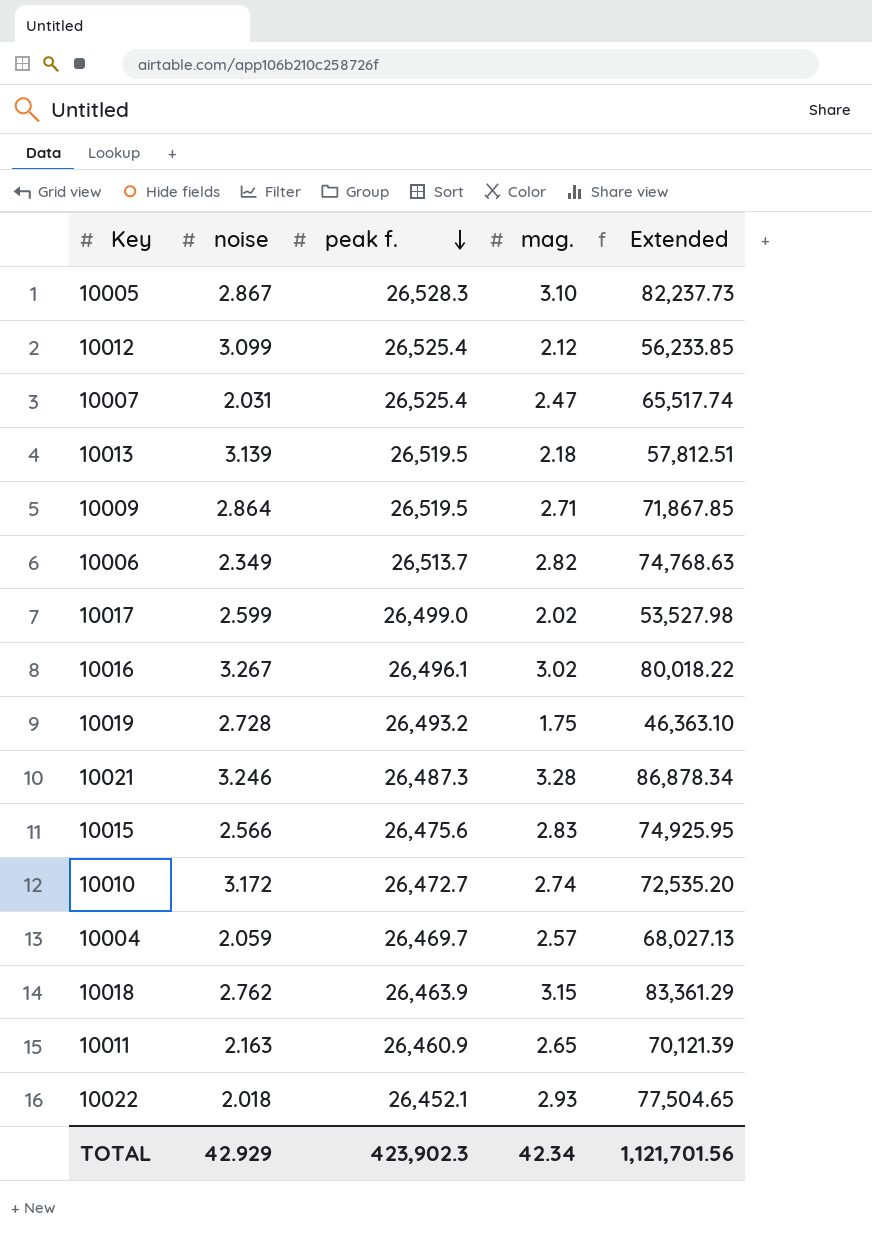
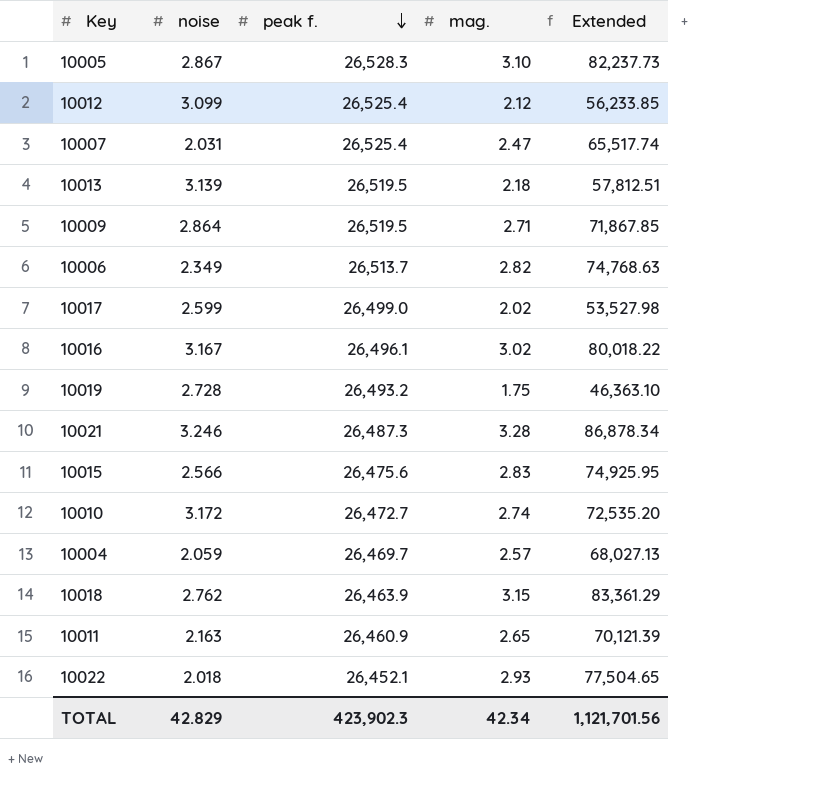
10016 | noise: 3.267 -> 3.167
TOTAL | noise: 42.929 -> 42.829

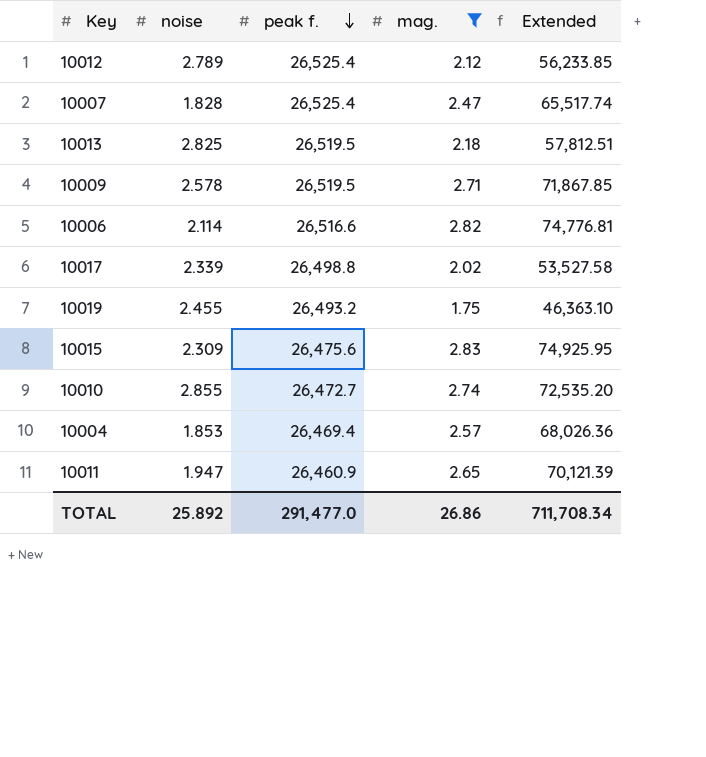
filter: none -> mag. <= 2.83
10012 | noise: 3.099 -> 2.789
10007 | noise: 2.031 -> 1.828
10013 | noise: 3.139 -> 2.825
10009 | noise: 2.864 -> 2.578
10006 | noise: 2.349 -> 2.114
10006 | peak f.: 26,513.7 -> 26,516.6
10006 | Extended: 74,768.63 -> 74,776.81
10017 | noise: 2.599 -> 2.339
10017 | peak f.: 26,499.0 -> 26,498.8
10017 | Extended: 53,527.98 -> 53,527.58
10019 | noise: 2.728 -> 2.455
10015 | noise: 2.566 -> 2.309
10010 | noise: 3.172 -> 2.855
10004 | noise: 2.059 -> 1.853
10004 | peak f.: 26,469.7 -> 26,469.4
10004 | Extended: 68,027.13 -> 68,026.36
10011 | noise: 2.163 -> 1.947
TOTAL | noise: 42.829 -> 25.892
TOTAL | peak f.: 423,902.3 -> 291,477.0
TOTAL | mag.: 42.34 -> 26.86
TOTAL | Extended: 1,121,701.56 -> 711,708.34

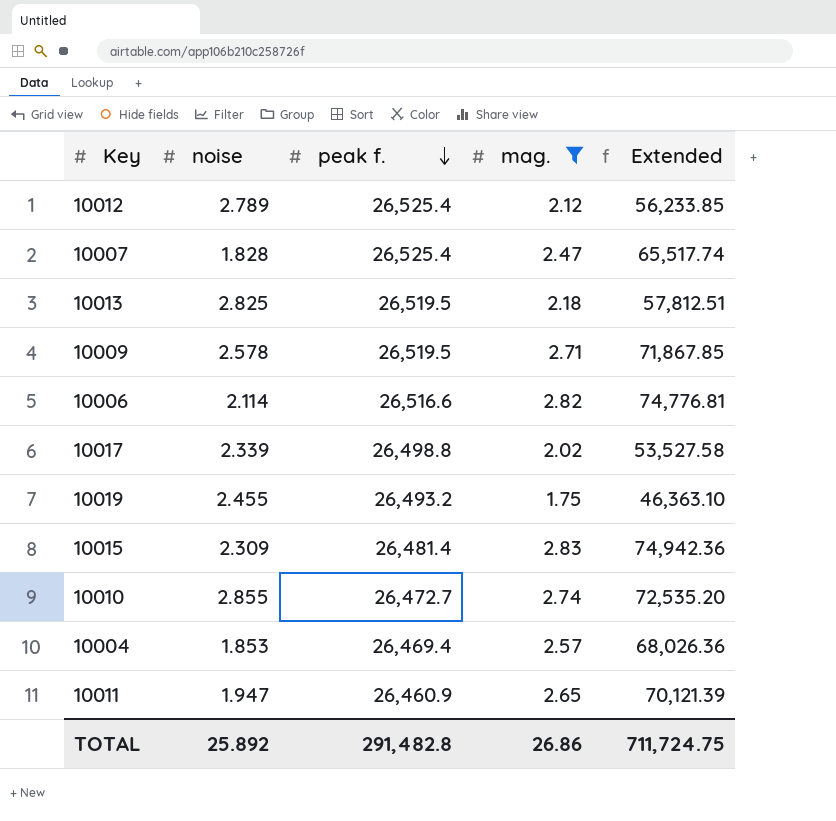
10015 | peak f.: 26,475.6 -> 26,481.4
10015 | Extended: 74,925.95 -> 74,942.36
TOTAL | peak f.: 291,477.0 -> 291,482.8
TOTAL | Extended: 711,708.34 -> 711,724.75

